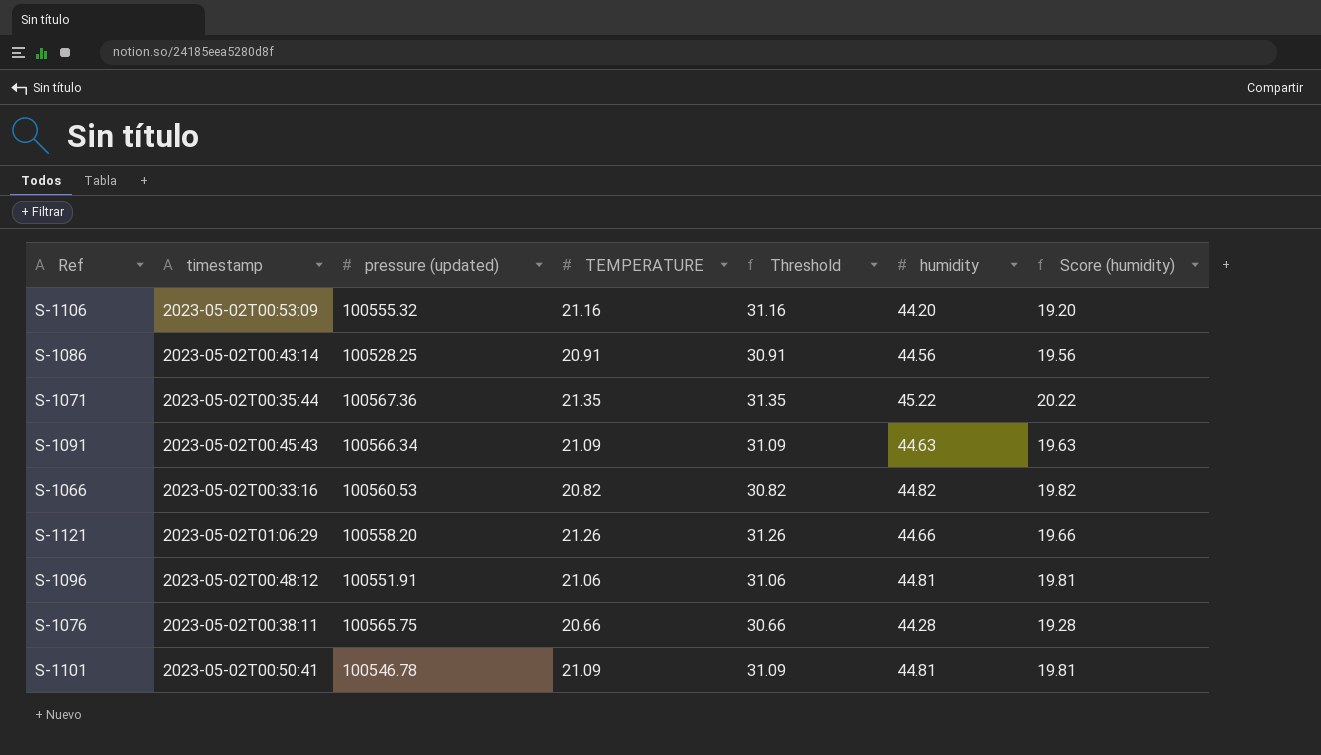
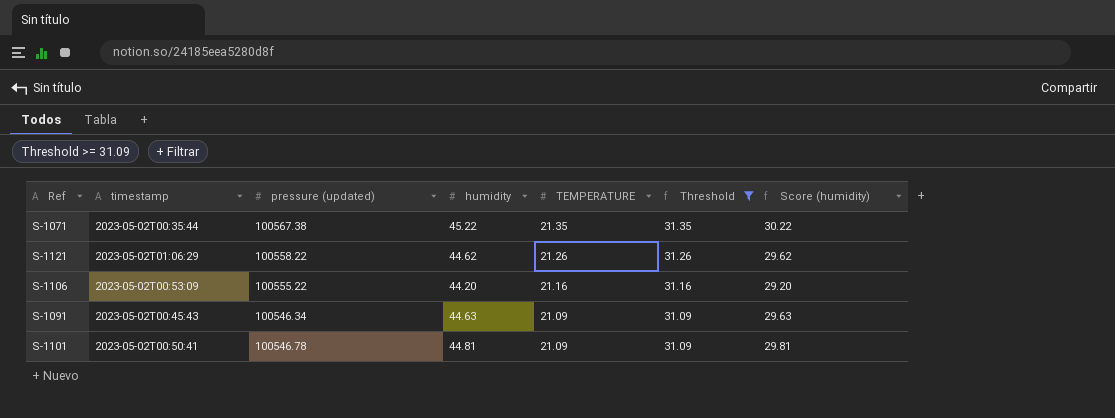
filter: none -> Threshold >= 31.09
row order: none -> TEMPERATURE descending
column humidity | position: 6 -> 4
column Score (humidity) | formula: [humidity] - 25 -> [humidity] - 15
S-1071 | pressure (updated): 100567.36 -> 100567.38
S-1121 | pressure (updated): 100558.20 -> 100558.22
S-1121 | humidity: 44.66 -> 44.62
S-1106 | pressure (updated): 100555.32 -> 100555.22
S-1091 | pressure (updated): 100566.34 -> 100546.34

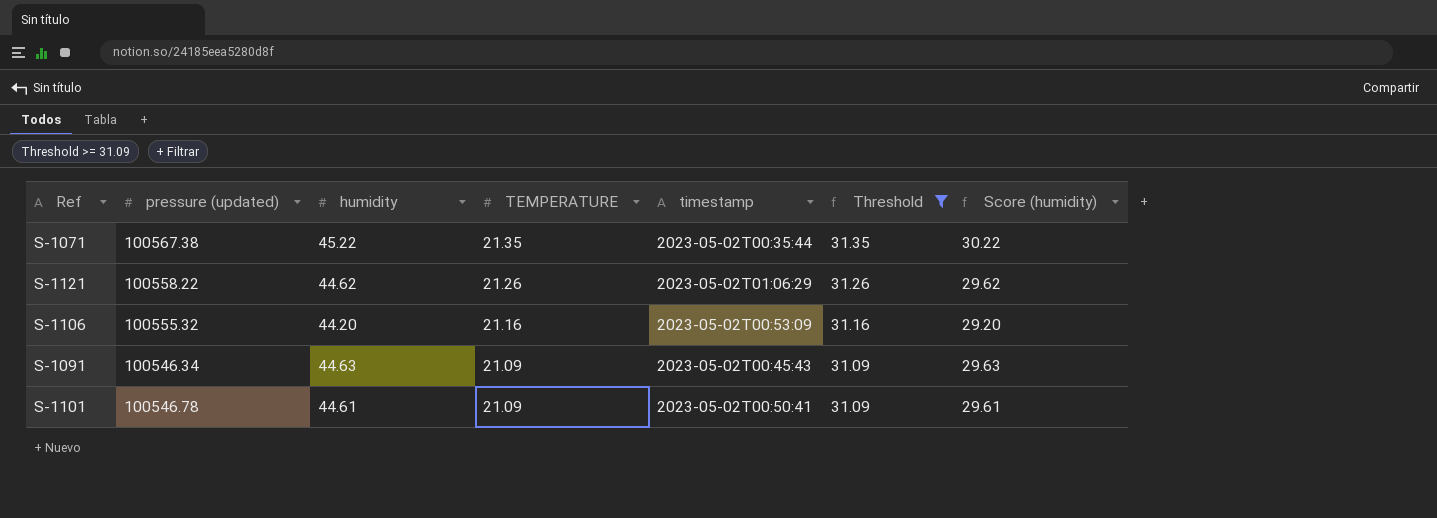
column timestamp | position: 2 -> 5
S-1106 | pressure (updated): 100555.22 -> 100555.32
S-1101 | humidity: 44.81 -> 44.61
S-1101 | Score (humidity): 29.81 -> 29.61

